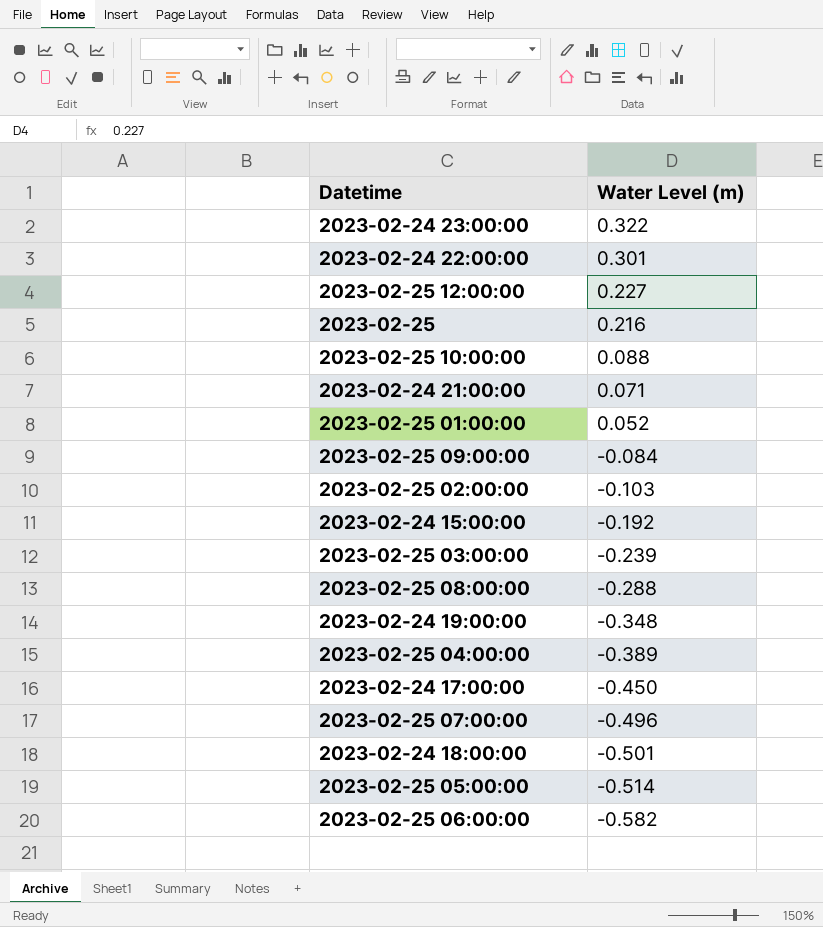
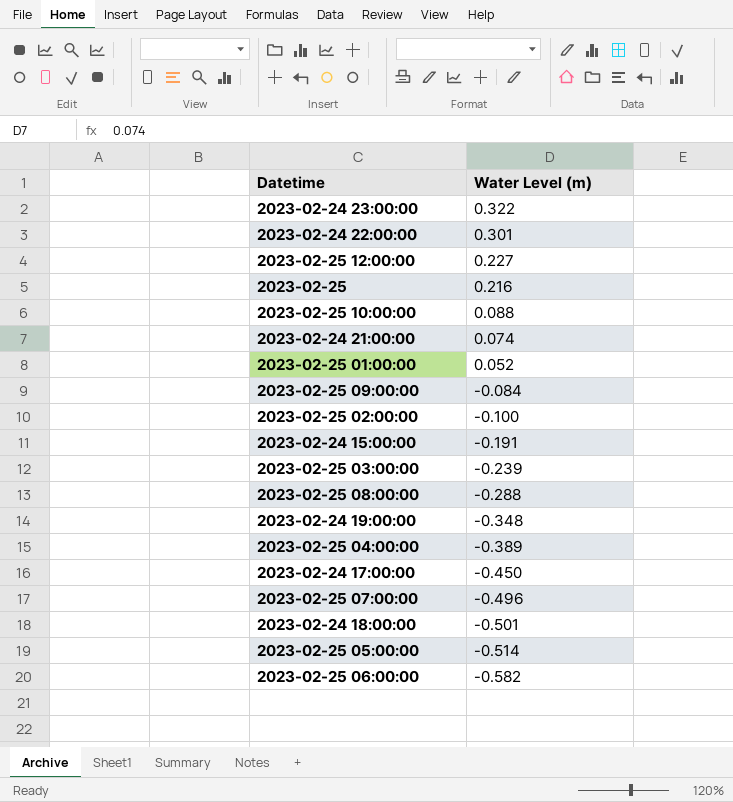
2023-02-24 21:00:00 | Water Level (m): 0.071 -> 0.074
2023-02-25 02:00:00 | Water Level (m): -0.103 -> -0.100
2023-02-24 15:00:00 | Water Level (m): -0.192 -> -0.191

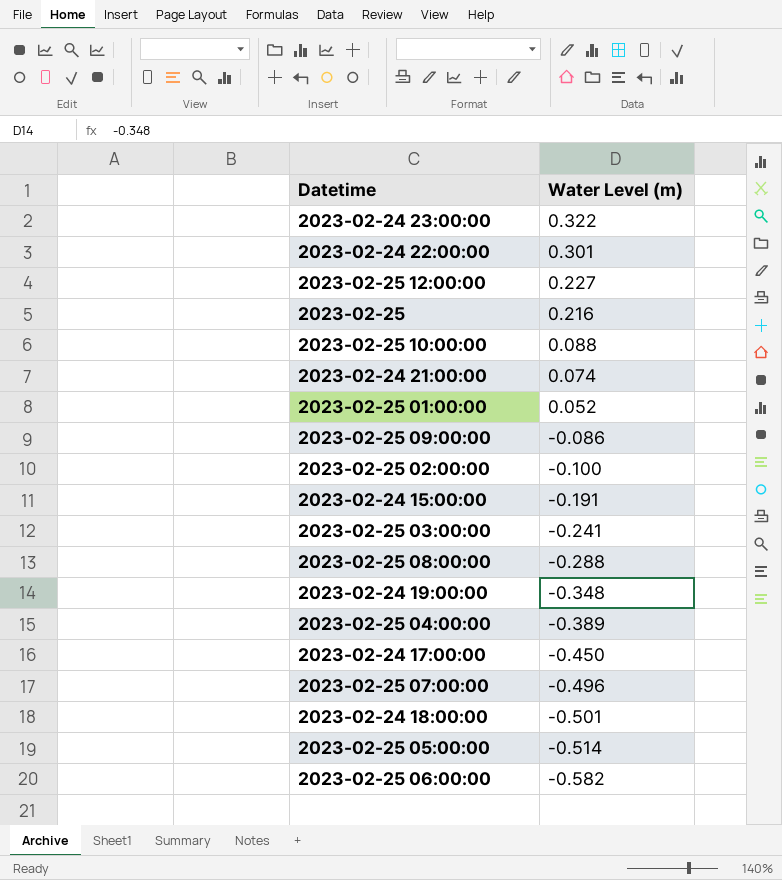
2023-02-25 09:00:00 | Water Level (m): -0.084 -> -0.086
2023-02-25 03:00:00 | Water Level (m): -0.239 -> -0.241

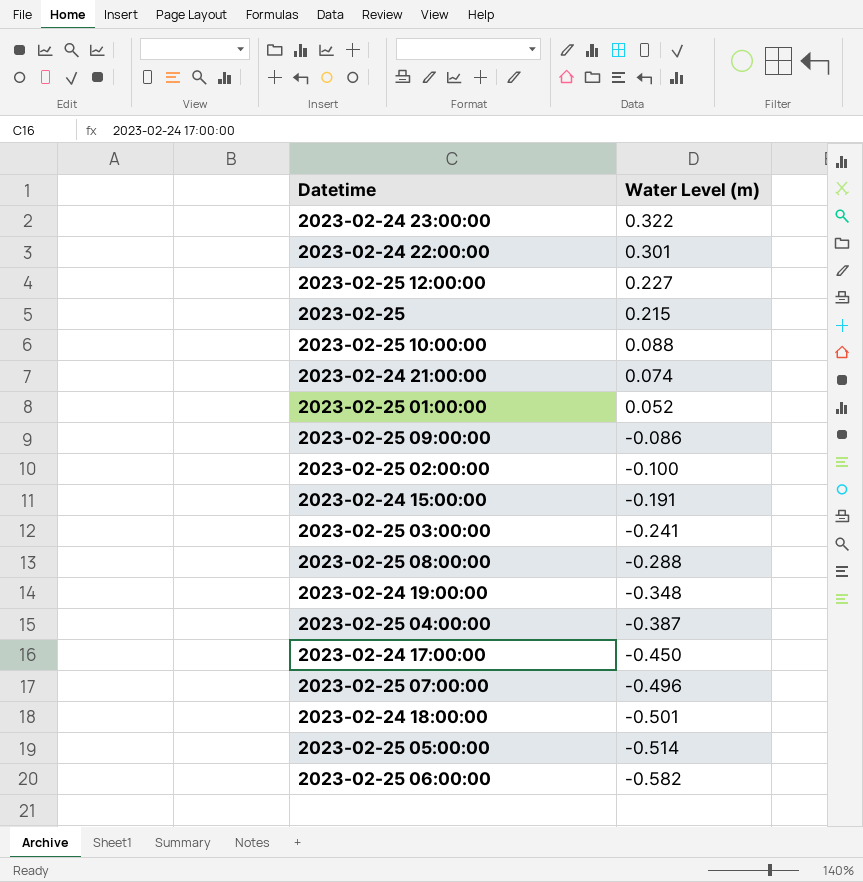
2023-02-25 | Water Level (m): 0.216 -> 0.215
2023-02-25 04:00:00 | Water Level (m): -0.389 -> -0.387

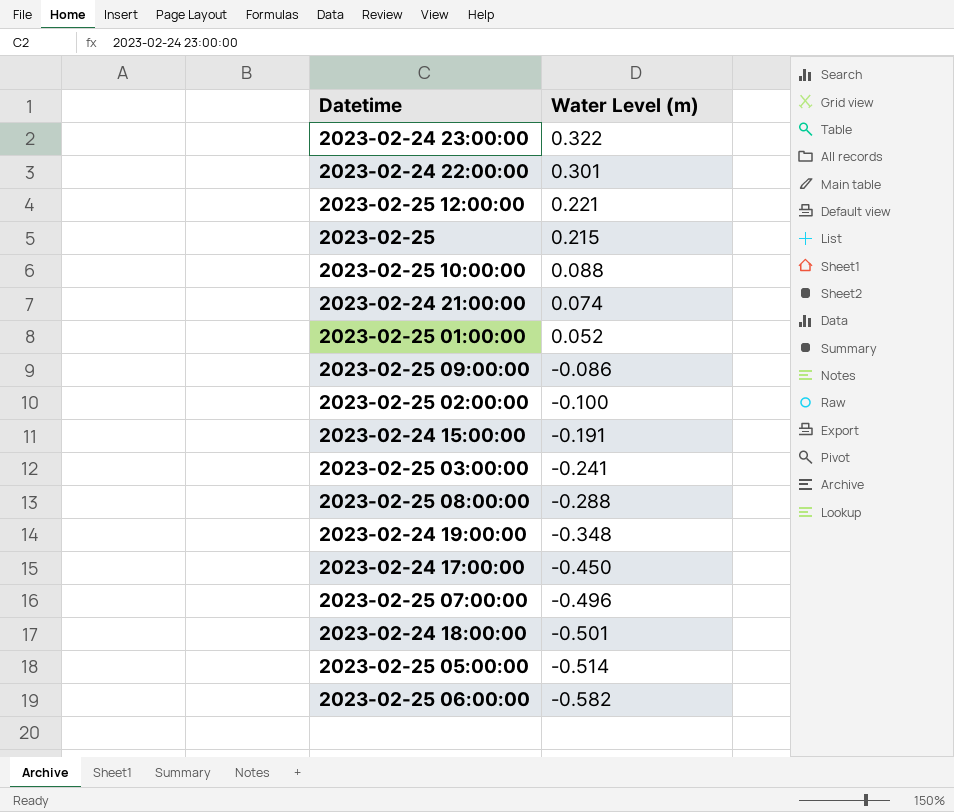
row 2023-02-25 04:00:00: -0.387 -> none
2023-02-25 12:00:00 | Water Level (m): 0.227 -> 0.221

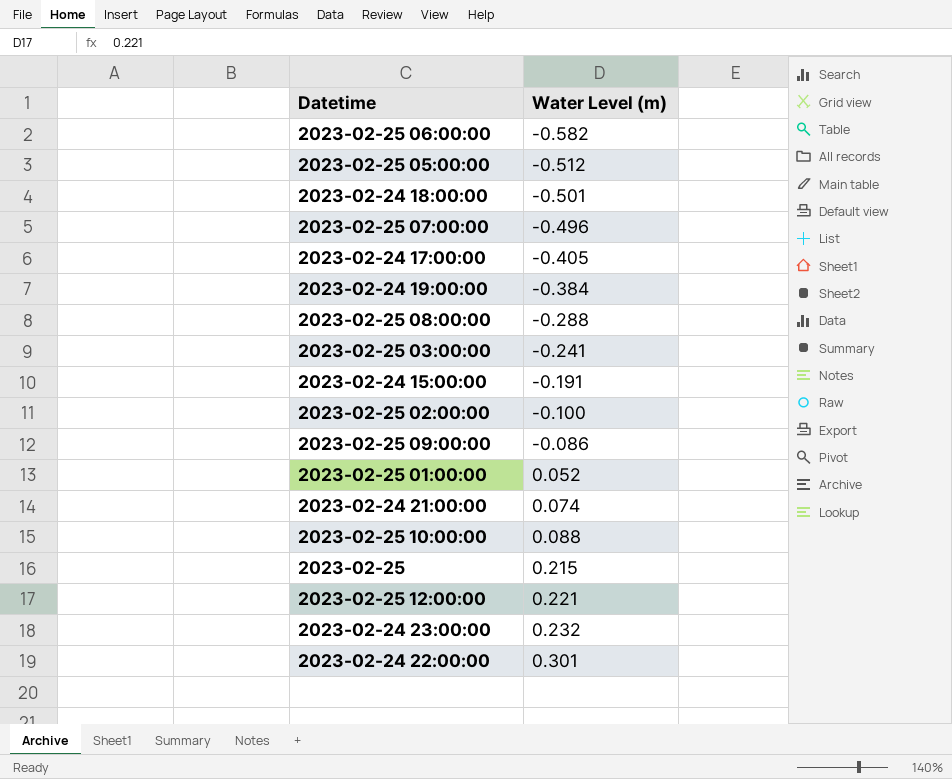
row order: Water Level (m) descending -> Water Level (m) ascending
2023-02-25 05:00:00 | Water Level (m): -0.514 -> -0.512
2023-02-24 17:00:00 | Water Level (m): -0.450 -> -0.405
2023-02-24 19:00:00 | Water Level (m): -0.348 -> -0.384
2023-02-24 23:00:00 | Water Level (m): 0.322 -> 0.232

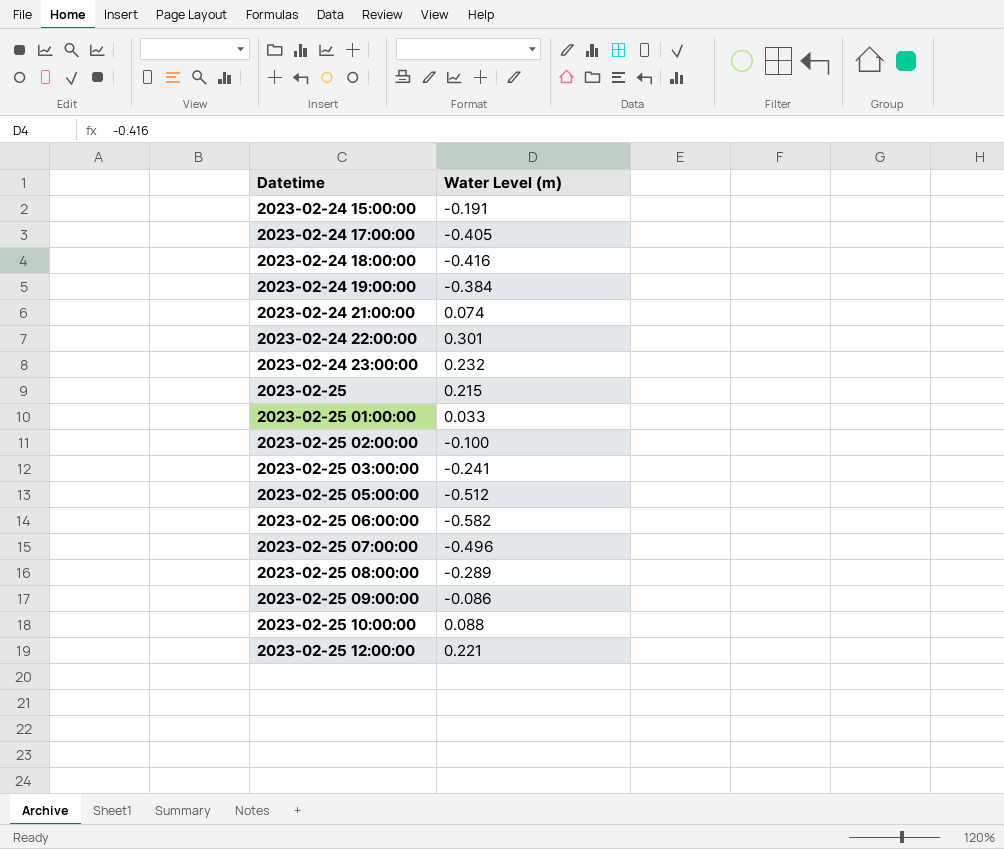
row order: Water Level (m) ascending -> Datetime ascending
2023-02-24 18:00:00 | Water Level (m): -0.501 -> -0.416
2023-02-25 01:00:00 | Water Level (m): 0.052 -> 0.033
2023-02-25 08:00:00 | Water Level (m): -0.288 -> -0.289

